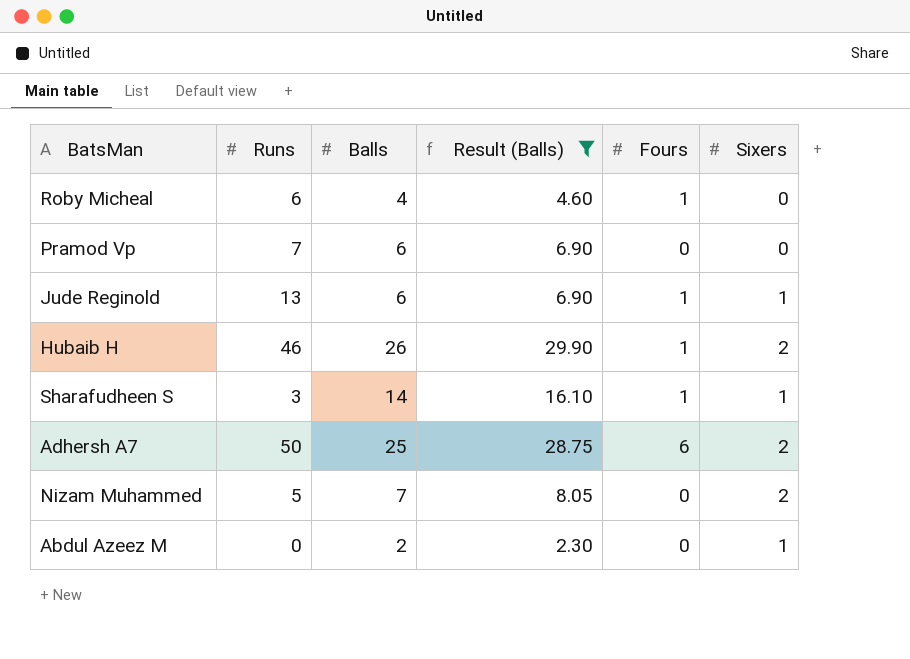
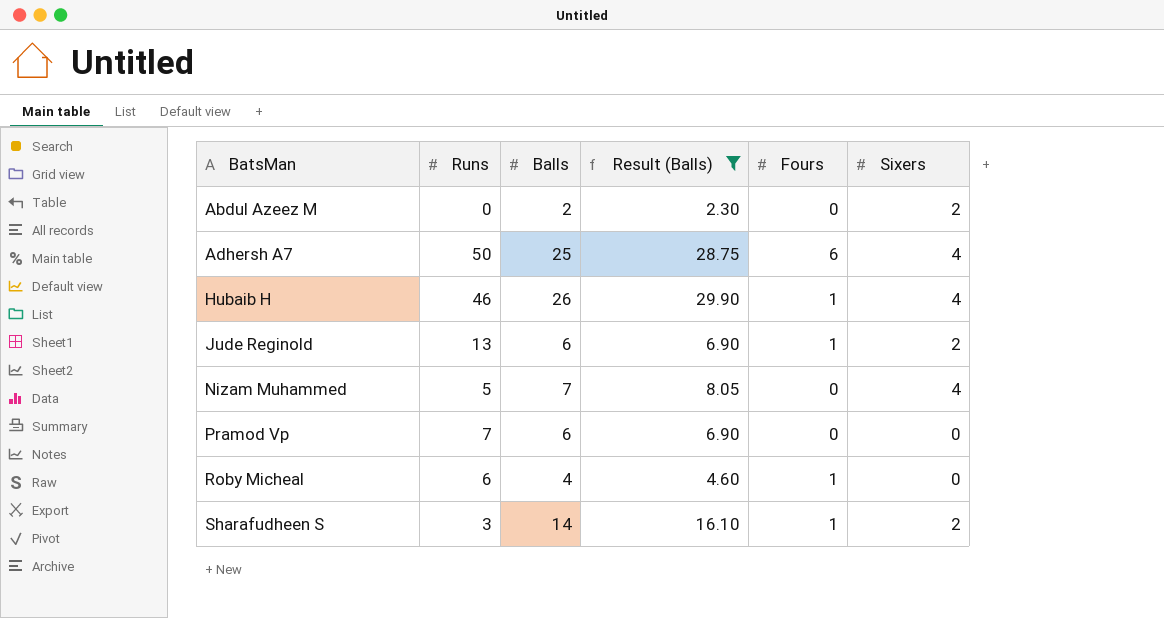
row order: none -> BatsMan ascending
Abdul Azeez M | Sixers: 1 -> 2
Adhersh A7 | Sixers: 2 -> 4
Hubaib H | Sixers: 2 -> 4
Jude Reginold | Sixers: 1 -> 2
Nizam Muhammed | Sixers: 2 -> 4
Sharafudheen S | Sixers: 1 -> 2

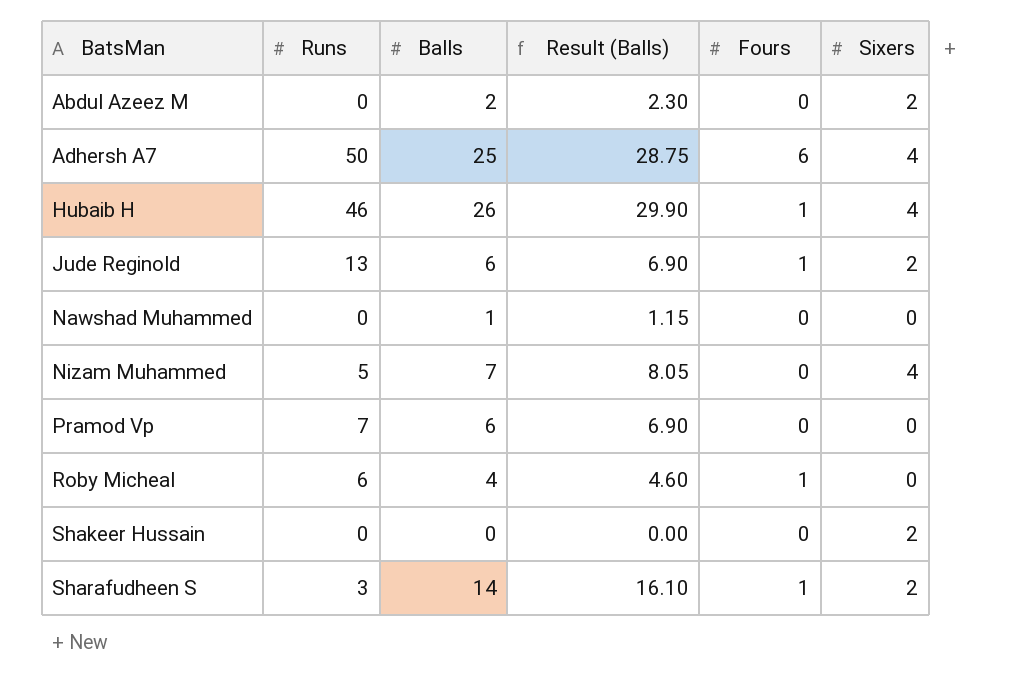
filter: Result (Balls) >= 2.30 -> none

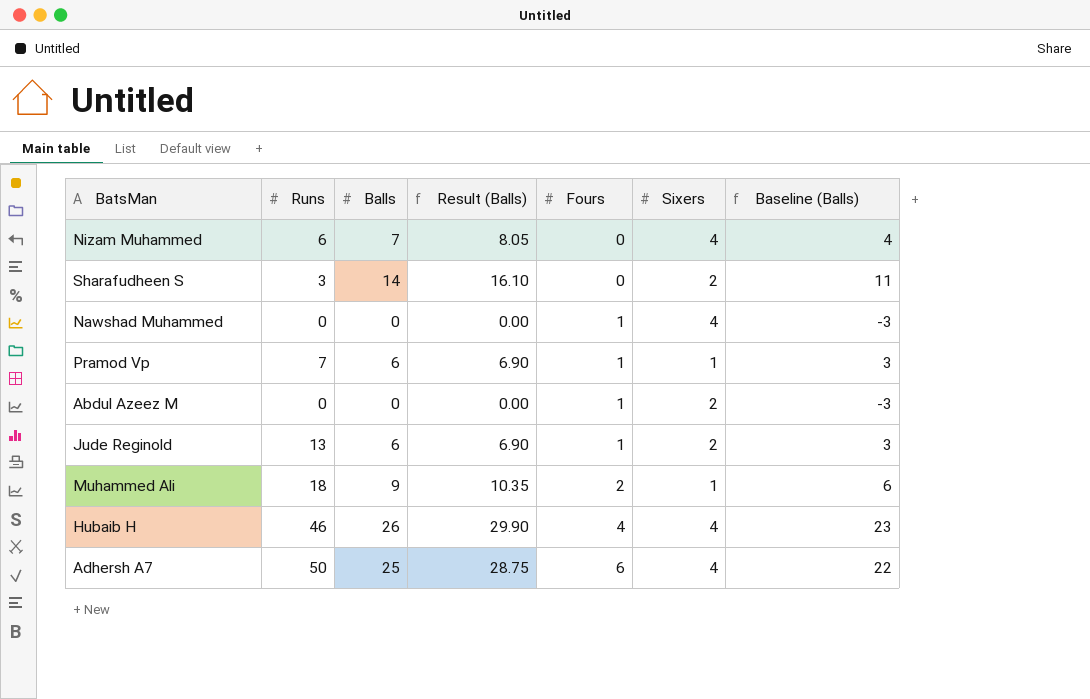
row order: BatsMan ascending -> Fours ascending
column Baseline (Balls) | formula: none -> [Balls] - 3
row Roby Micheal: 6 | 4 | 4.60 | 1 | 0 -> none
row Shakeer Hussain: 0 | 0 | 0.00 | 0 | 2 -> none
Nizam Muhammed | Runs: 5 -> 6
Sharafudheen S | Fours: 1 -> 0
Nawshad Muhammed | Balls: 1 -> 0
Nawshad Muhammed | Result (Balls): 1.15 -> 0.00
Nawshad Muhammed | Fours: 0 -> 1
Nawshad Muhammed | Sixers: 0 -> 4
Pramod Vp | Fours: 0 -> 1
Pramod Vp | Sixers: 0 -> 1
Abdul Azeez M | Balls: 2 -> 0
Abdul Azeez M | Result (Balls): 2.30 -> 0.00
Abdul Azeez M | Fours: 0 -> 1
row Muhammed Ali: none -> 18 | 9 | 10.35 | 2 | 1 | 6
Hubaib H | Fours: 1 -> 4

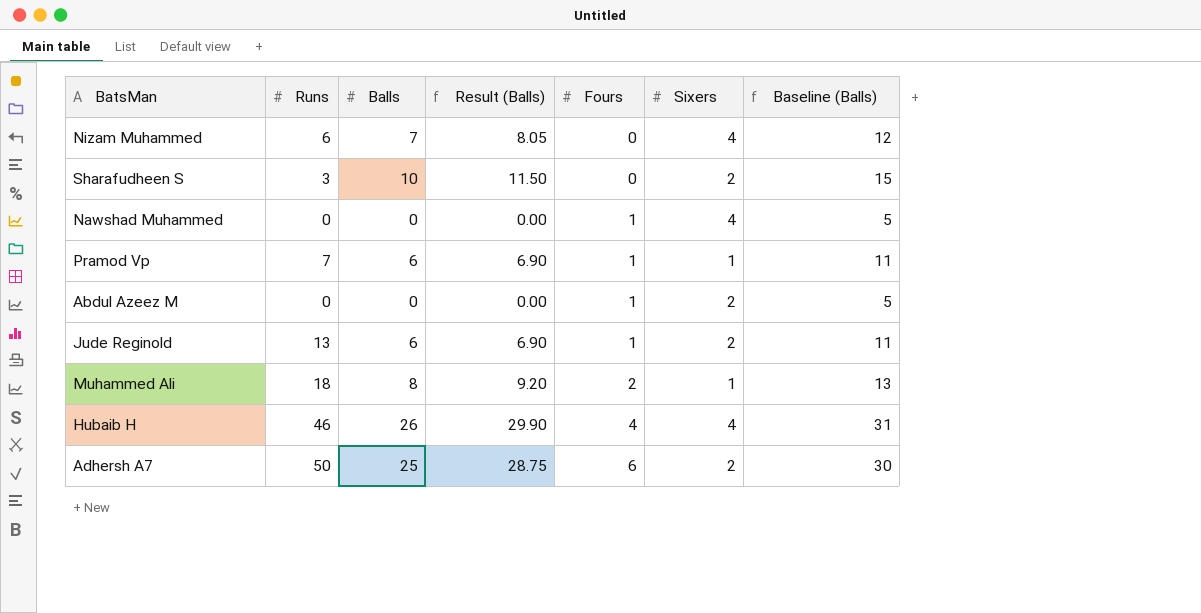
column Baseline (Balls) | formula: [Balls] - 3 -> [Balls] + 5
Sharafudheen S | Balls: 14 -> 10
Sharafudheen S | Result (Balls): 16.10 -> 11.50
Muhammed Ali | Balls: 9 -> 8
Muhammed Ali | Result (Balls): 10.35 -> 9.20
Adhersh A7 | Sixers: 4 -> 2

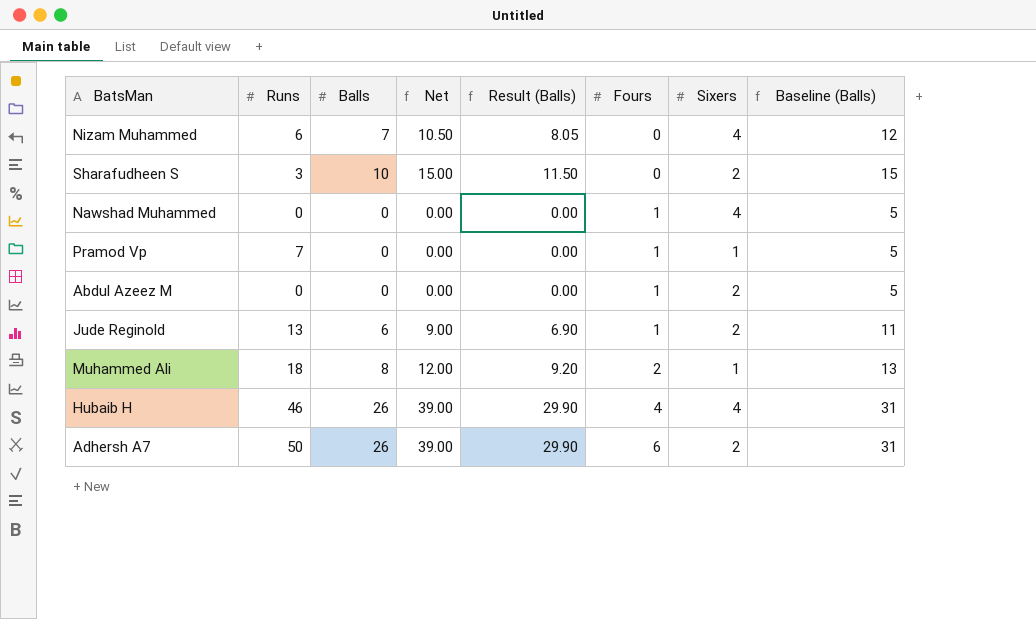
column Net | formula: none -> [Balls] * 1.5
Pramod Vp | Balls: 6 -> 0
Pramod Vp | Result (Balls): 6.90 -> 0.00
Pramod Vp | Baseline (Balls): 11 -> 5
Adhersh A7 | Balls: 25 -> 26
Adhersh A7 | Result (Balls): 28.75 -> 29.90
Adhersh A7 | Baseline (Balls): 30 -> 31

